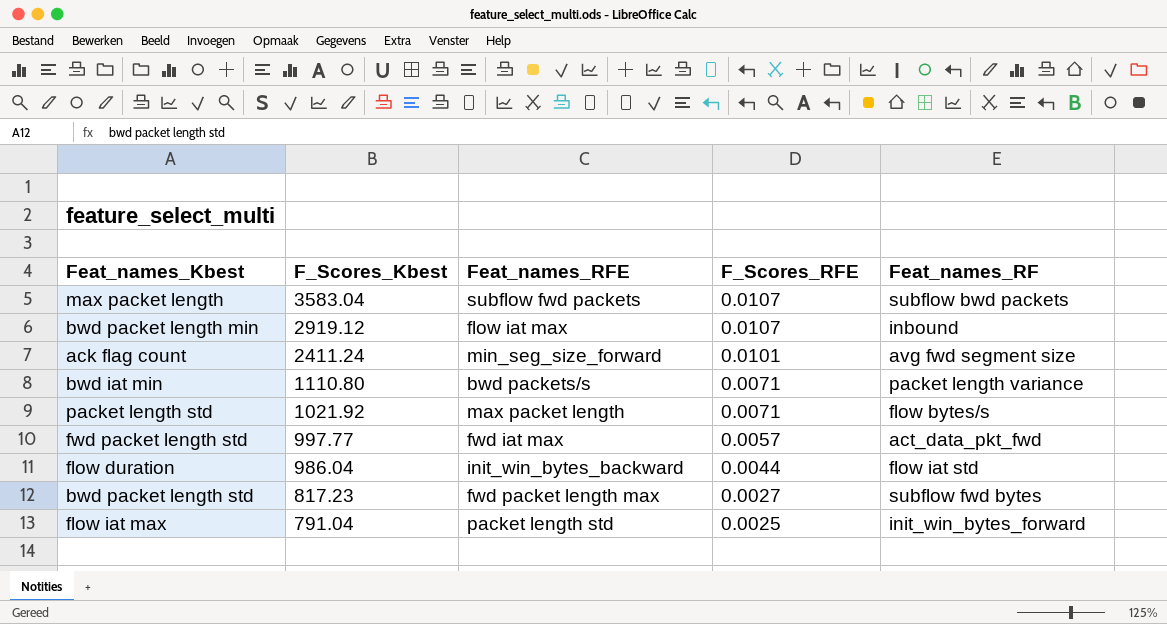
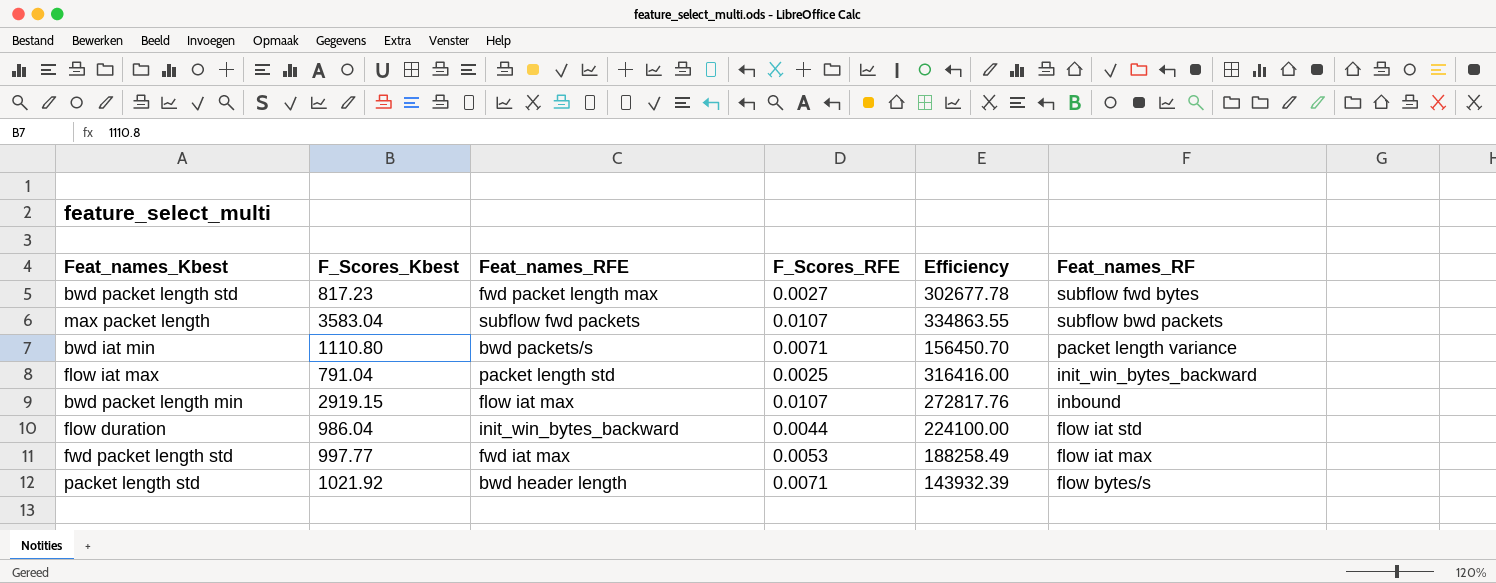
row order: F_Scores_Kbest descending -> Feat_names_RF descending
column Efficiency | formula: none -> [F_Scores_Kbest] / [F_Scores_RFE]
row ack flag count: 2411.24 | min_seg_size_forward | 0.0101 | avg fwd segment size -> none
flow iat max | Feat_names_RF: init_win_bytes_forward -> init_win_bytes_backward
bwd packet length min | F_Scores_Kbest: 2919.12 -> 2919.15
fwd packet length std | F_Scores_RFE: 0.0057 -> 0.0053
fwd packet length std | Feat_names_RF: act_data_pkt_fwd -> flow iat max
packet length std | Feat_names_RFE: max packet length -> bwd header length

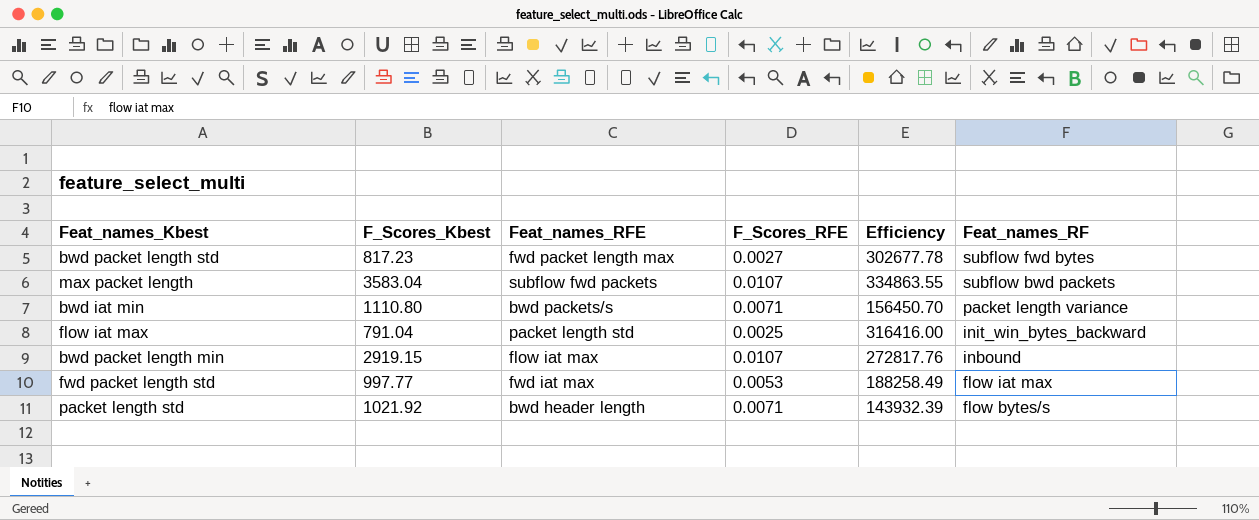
row flow duration: 986.04 | init_win_bytes_backward | 0.0044 | 224100.00 | flow iat std -> none

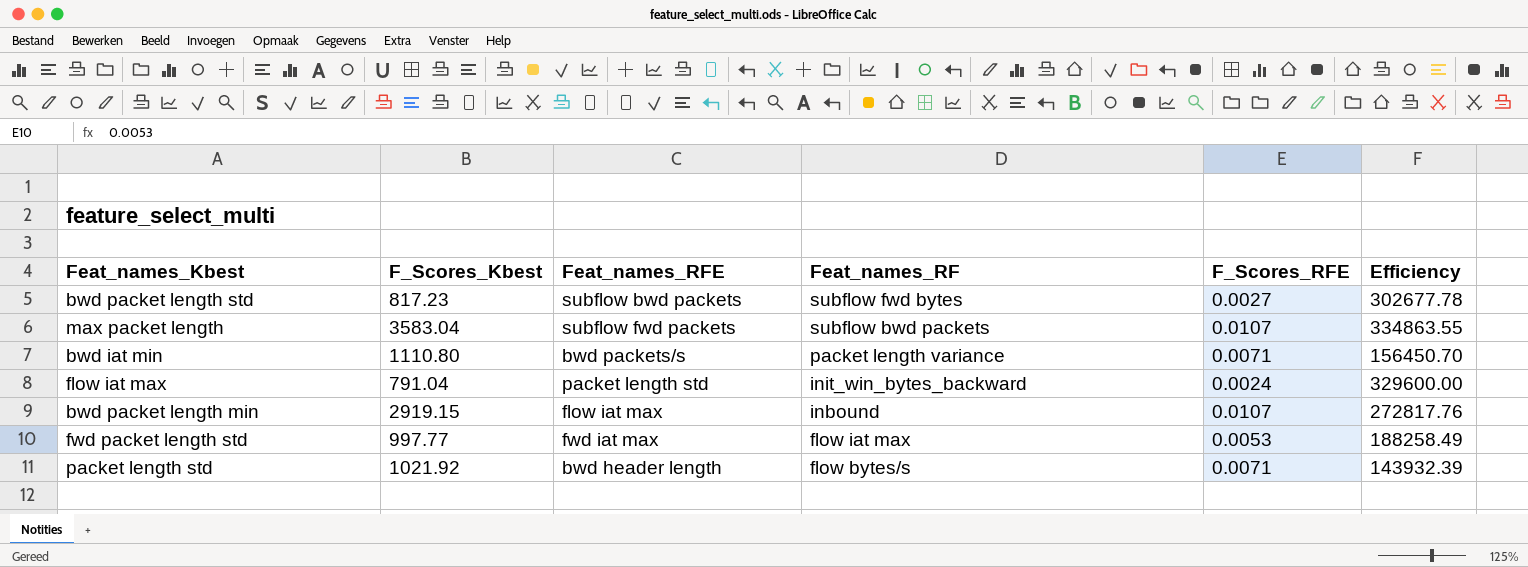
column Feat_names_RF | position: 6 -> 4
bwd packet length std | Feat_names_RFE: fwd packet length max -> subflow bwd packets
flow iat max | F_Scores_RFE: 0.0025 -> 0.0024
flow iat max | Efficiency: 316416.00 -> 329600.00

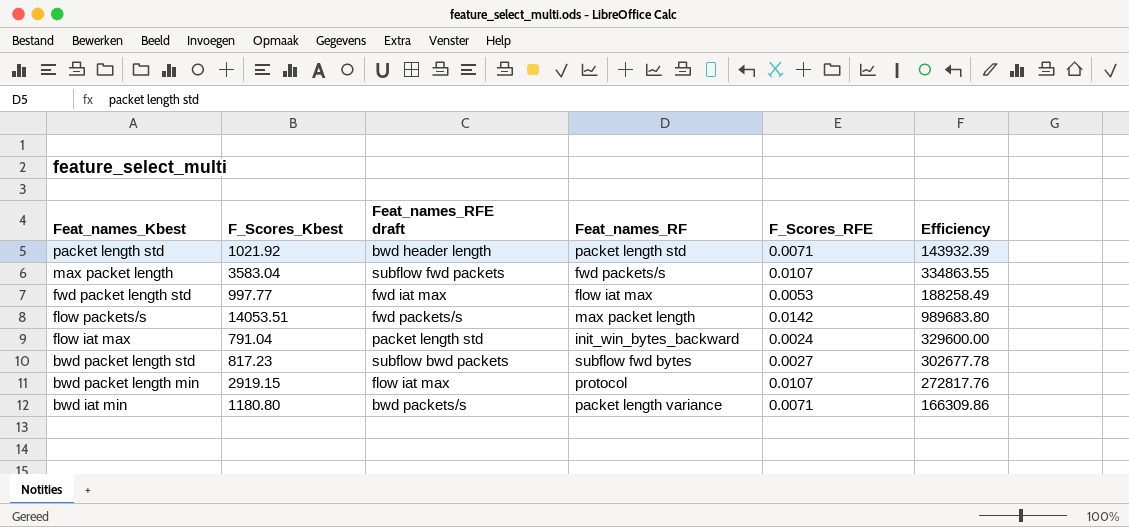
row order: Feat_names_RF descending -> Feat_names_Kbest descending
column name: Feat_names_RFE -> Feat_names_RFE draft
packet length std | Feat_names_RF: flow bytes/s -> packet length std
max packet length | Feat_names_RF: subflow bwd packets -> fwd packets/s
row flow packets/s: none -> 14053.51 | fwd packets/s | max packet length | 0.0142 | 989683.80
bwd packet length min | Feat_names_RF: inbound -> protocol
bwd iat min | F_Scores_Kbest: 1110.80 -> 1180.80
bwd iat min | Efficiency: 156450.70 -> 166309.86

